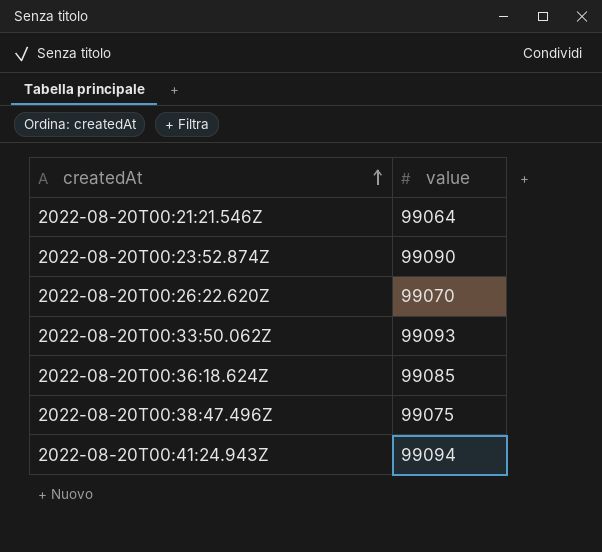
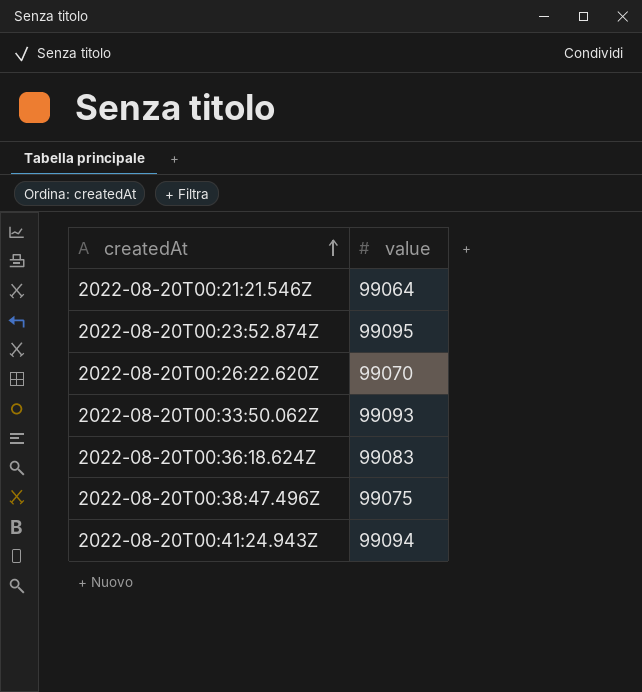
2022-08-20T00:23:52.874Z | value: 99090 -> 99095
2022-08-20T00:36:18.624Z | value: 99085 -> 99083

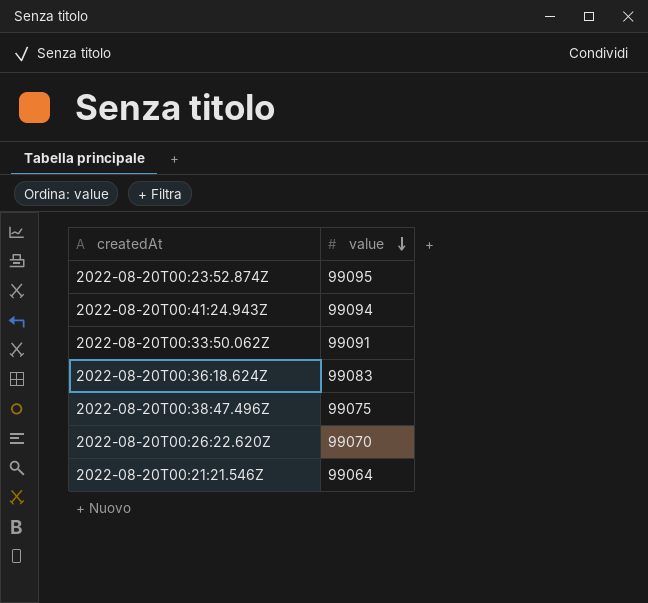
row order: createdAt ascending -> value descending
2022-08-20T00:33:50.062Z | value: 99093 -> 99091

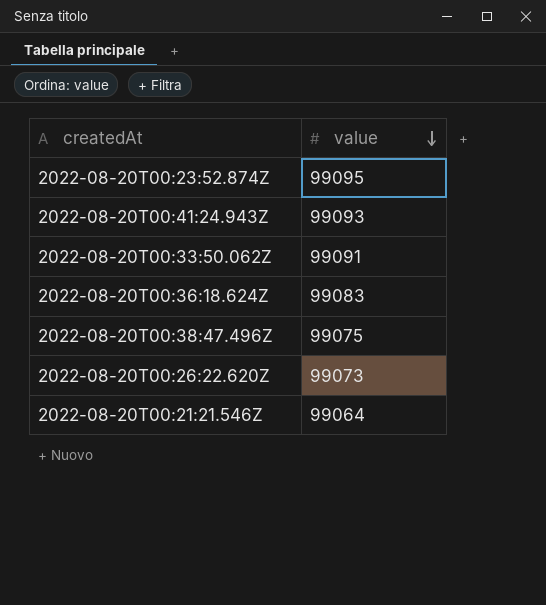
2022-08-20T00:41:24.943Z | value: 99094 -> 99093
2022-08-20T00:26:22.620Z | value: 99070 -> 99073

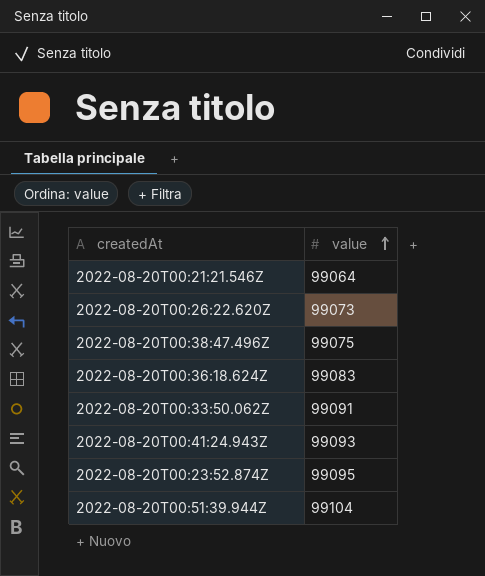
row order: value descending -> value ascending
row 2022-08-20T00:51:39.944Z: none -> 99104

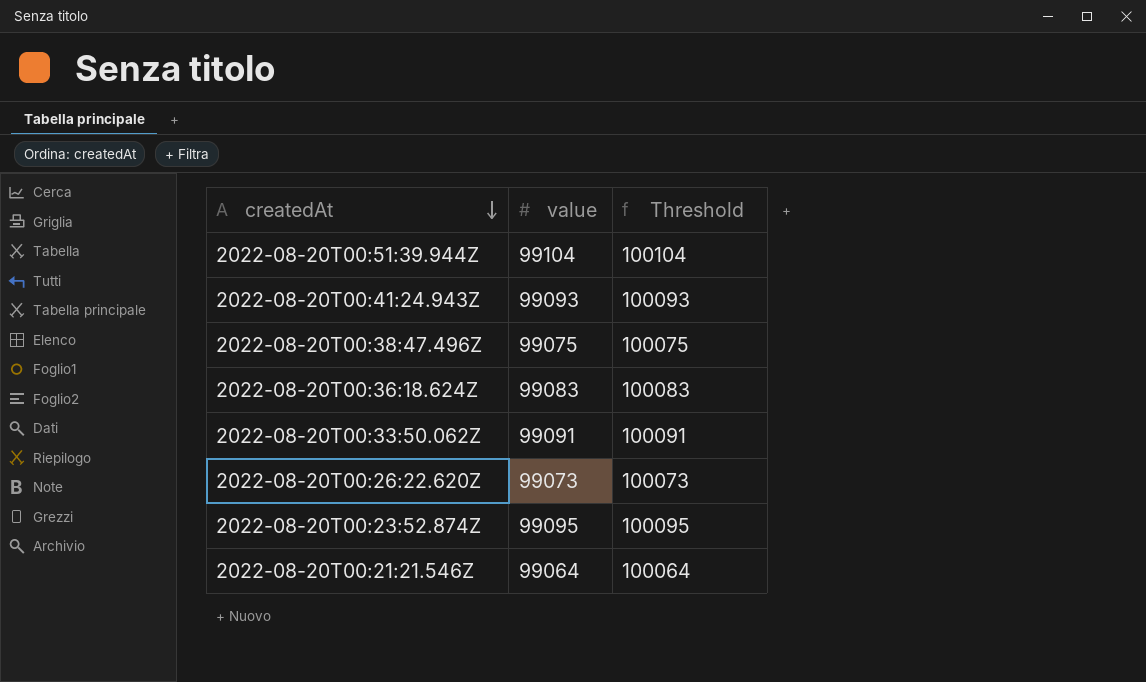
row order: value ascending -> createdAt descending
column Threshold | formula: none -> [value] + 1000

